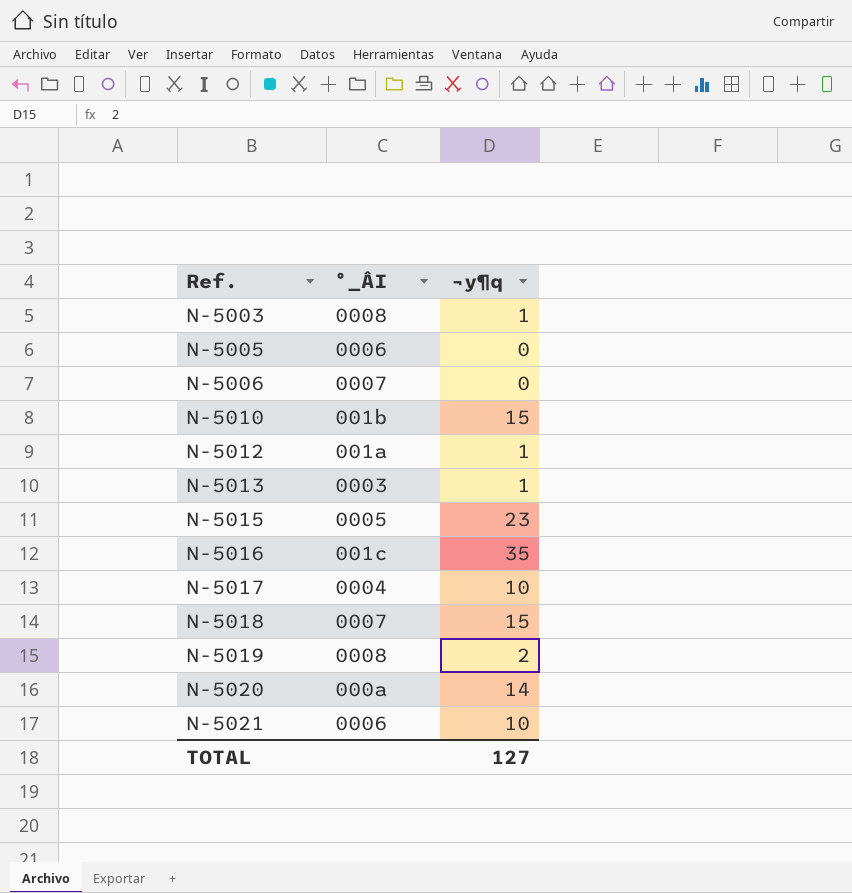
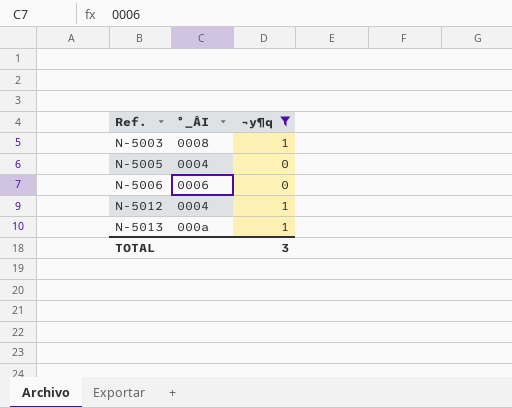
filter: none -> ¬y¶q <= 1
N-5005 | °_ÂI: 0006 -> 0004
N-5006 | °_ÂI: 0007 -> 0006
N-5012 | °_ÂI: 001a -> 0004
N-5013 | °_ÂI: 0003 -> 000a
TOTAL | ¬y¶q: 127 -> 3

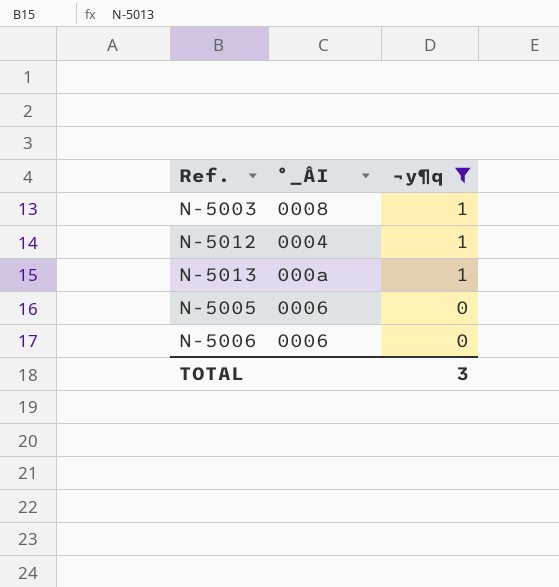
row order: Ref. ascending -> ¬y¶q descending
N-5005 | °_ÂI: 0004 -> 0006

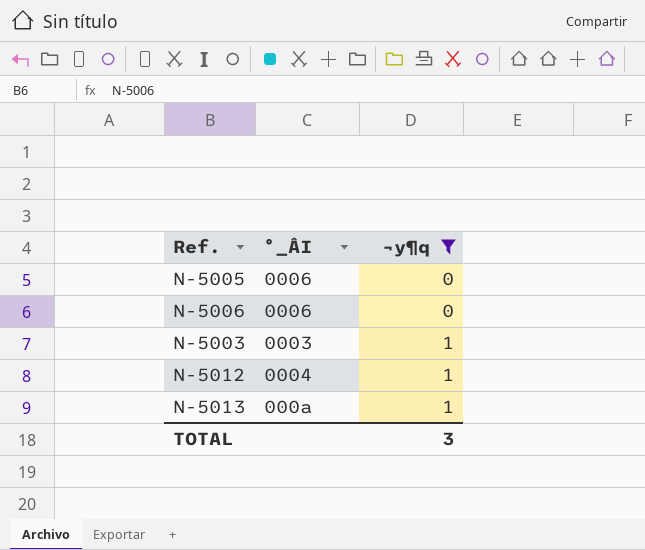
row order: ¬y¶q descending -> ¬y¶q ascending
N-5003 | °_ÂI: 0008 -> 0003

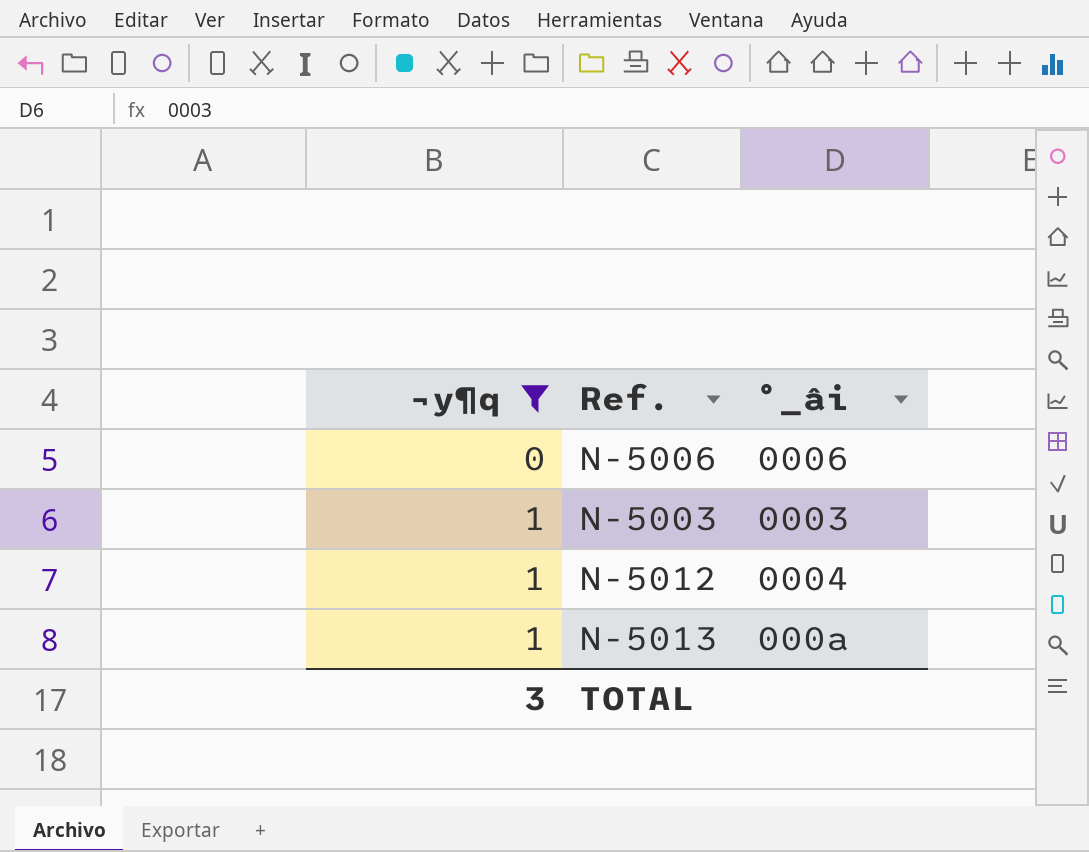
column ¬y¶q | position: 3 -> 1
column name: °_ÂI -> °_âi
row N-5005: 0006 | 0 -> none

